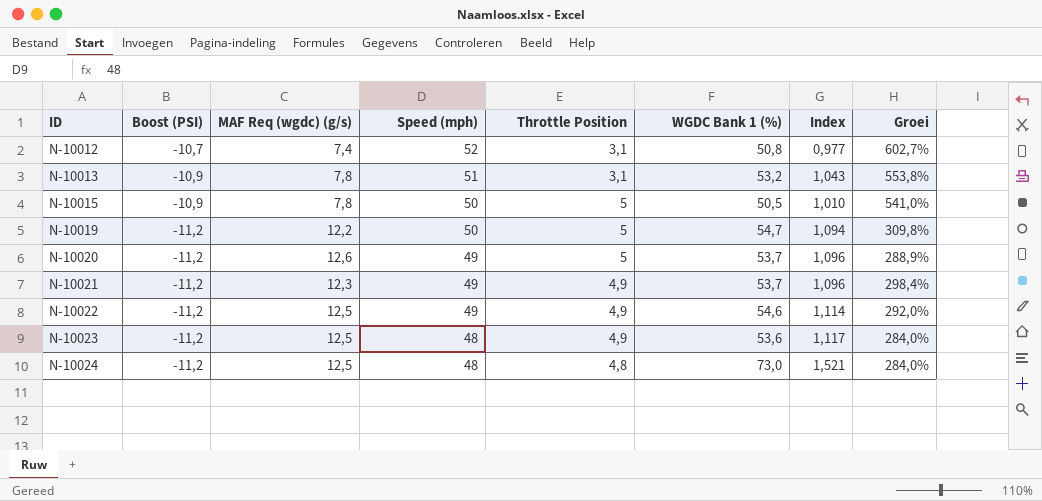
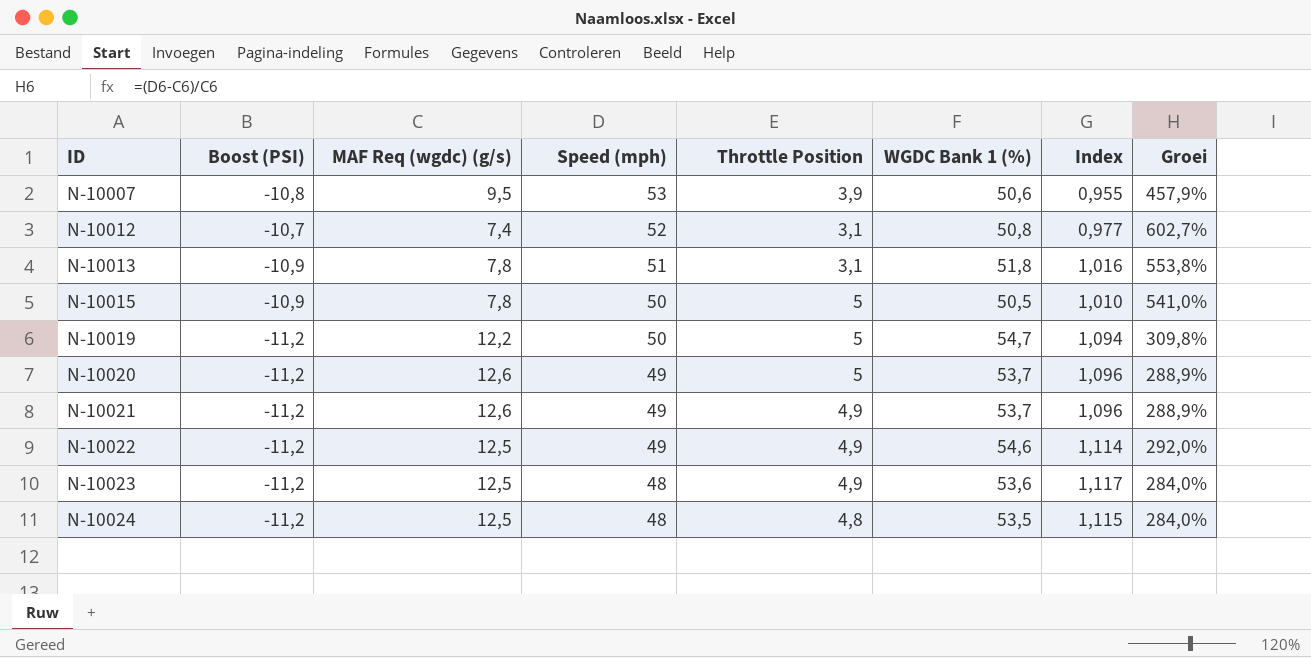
row N-10007: none -> -10,8 | 9,5 | 53 | 3,9 | 50,6 | 0,955 | 457,9%
N-10013 | WGDC Bank 1 (%): 53,2 -> 51,8
N-10013 | Index: 1,043 -> 1,016
N-10021 | MAF Req (wgdc) (g/s): 12,3 -> 12,6
N-10021 | Groei: 298,4% -> 288,9%
N-10024 | WGDC Bank 1 (%): 73,0 -> 53,5
N-10024 | Index: 1,521 -> 1,115

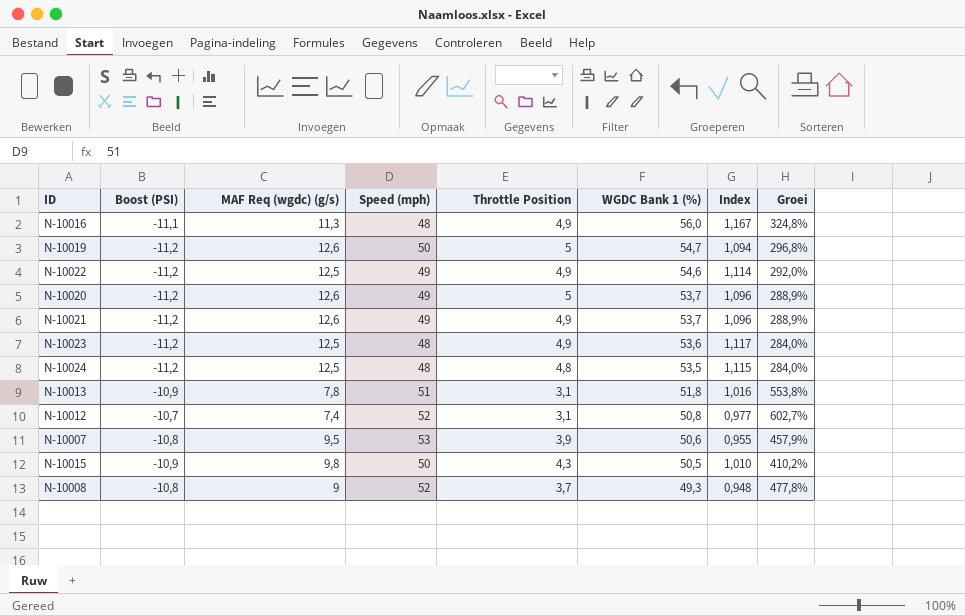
row order: ID ascending -> WGDC Bank 1 (%) descending
row N-10016: none -> -11,1 | 11,3 | 48 | 4,9 | 56,0 | 1,167 | 324,8%
N-10019 | MAF Req (wgdc) (g/s): 12,2 -> 12,6
N-10019 | Groei: 309,8% -> 296,8%
N-10015 | MAF Req (wgdc) (g/s): 7,8 -> 9,8
N-10015 | Throttle Position: 5 -> 4,3
N-10015 | Groei: 541,0% -> 410,2%
row N-10008: none -> -10,8 | 9 | 52 | 3,7 | 49,3 | 0,948 | 477,8%

